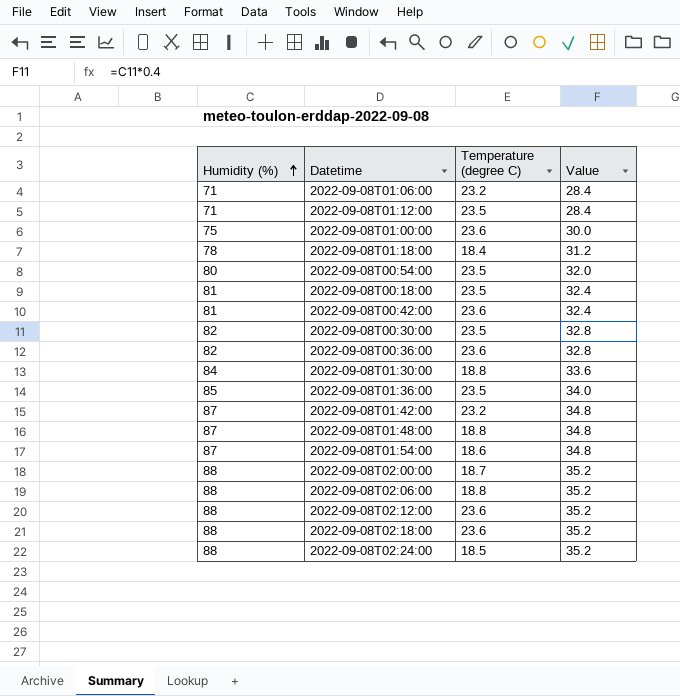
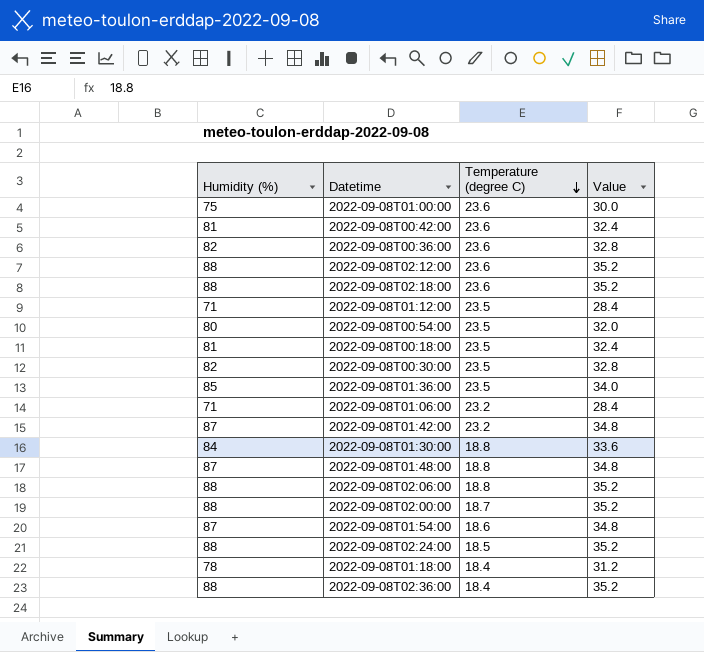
row order: Humidity (%) ascending -> Temperature (degree C) descending
row 2022-09-08T02:36:00: none -> 88 | 18.4 | 35.2

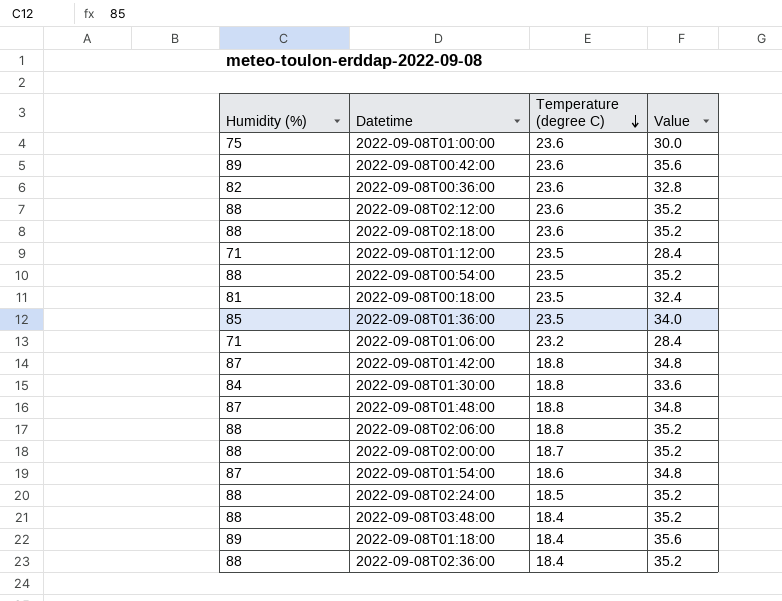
row 2022-09-08T00:30:00: 82 | 23.5 | 32.8 -> none
2022-09-08T00:42:00 | Humidity (%): 81 -> 89
2022-09-08T00:42:00 | Value: 32.4 -> 35.6
2022-09-08T00:54:00 | Humidity (%): 80 -> 88
2022-09-08T00:54:00 | Value: 32.0 -> 35.2
2022-09-08T01:42:00 | Temperature (degree C): 23.2 -> 18.8
row 2022-09-08T03:48:00: none -> 88 | 18.4 | 35.2
2022-09-08T01:18:00 | Humidity (%): 78 -> 89
2022-09-08T01:18:00 | Value: 31.2 -> 35.6

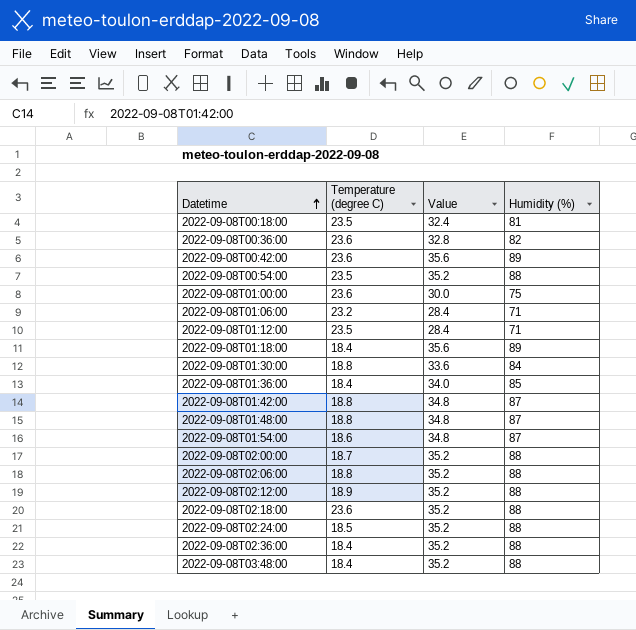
row order: Temperature (degree C) descending -> Datetime ascending
column Humidity (%) | position: 1 -> 4
2022-09-08T01:36:00 | Temperature (degree C): 23.5 -> 18.4
2022-09-08T02:12:00 | Temperature (degree C): 23.6 -> 18.9

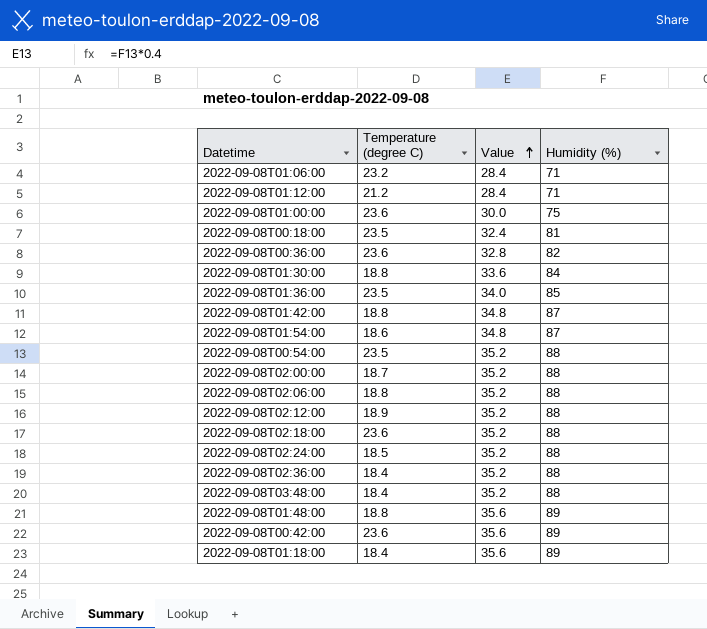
row order: Datetime ascending -> Value ascending
2022-09-08T01:12:00 | Temperature (degree C): 23.5 -> 21.2
2022-09-08T01:36:00 | Temperature (degree C): 18.4 -> 23.5
2022-09-08T01:48:00 | Value: 34.8 -> 35.6
2022-09-08T01:48:00 | Humidity (%): 87 -> 89

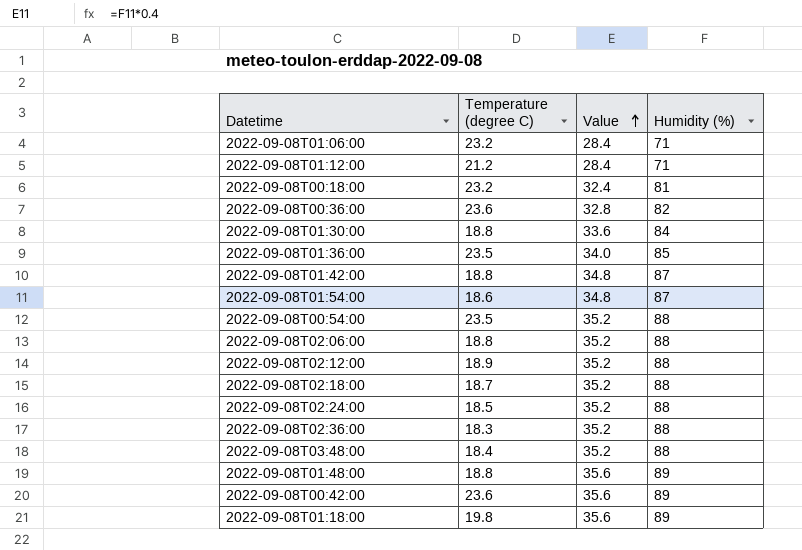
row 2022-09-08T01:00:00: 23.6 | 30.0 | 75 -> none
row 2022-09-08T02:00:00: 18.7 | 35.2 | 88 -> none
2022-09-08T00:18:00 | Temperature (degree C): 23.5 -> 23.2
2022-09-08T02:18:00 | Temperature (degree C): 23.6 -> 18.7
2022-09-08T02:36:00 | Temperature (degree C): 18.4 -> 18.3
2022-09-08T01:18:00 | Temperature (degree C): 18.4 -> 19.8

